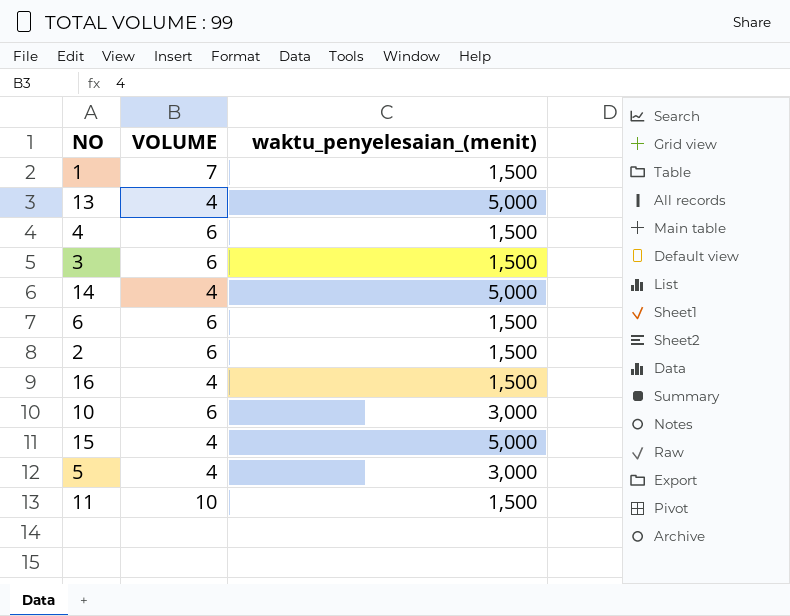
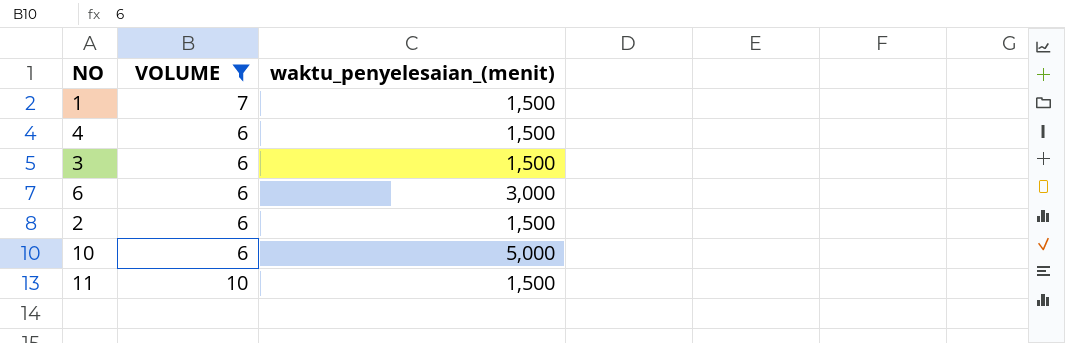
filter: none -> VOLUME != 4
6 | waktu_penyelesaian_(menit): 1,500 -> 3,000
10 | waktu_penyelesaian_(menit): 3,000 -> 5,000

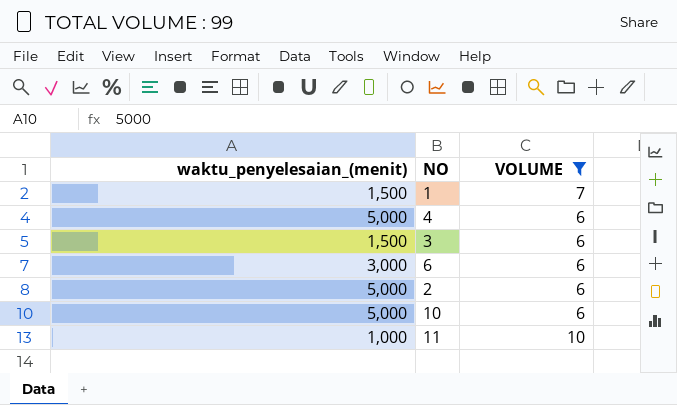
column waktu_penyelesaian_(menit) | position: 3 -> 1
4 | waktu_penyelesaian_(menit): 1,500 -> 5,000
2 | waktu_penyelesaian_(menit): 1,500 -> 5,000
11 | waktu_penyelesaian_(menit): 1,500 -> 1,000

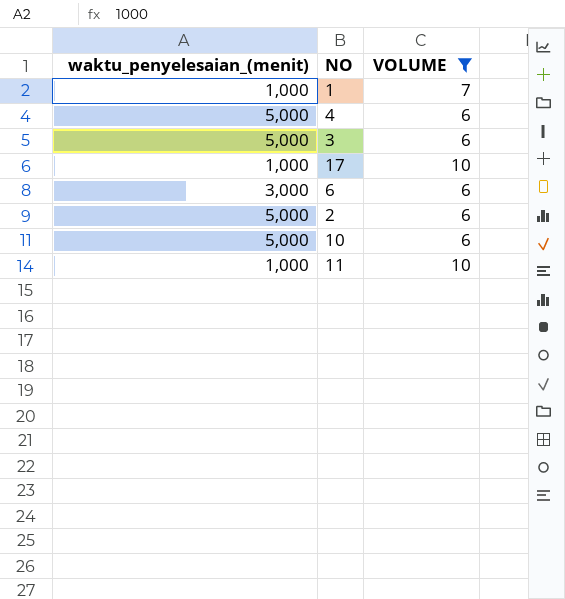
1 | waktu_penyelesaian_(menit): 1,500 -> 1,000
3 | waktu_penyelesaian_(menit): 1,500 -> 5,000
row 17: none -> 1,000 | 10

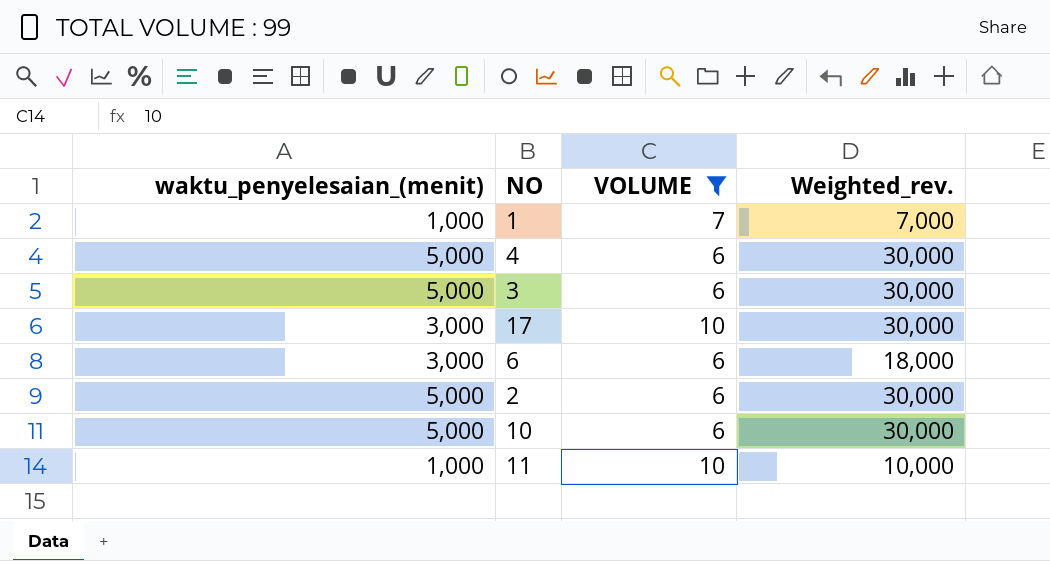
column Weighted_rev. | formula: none -> [waktu_penyelesaian_(menit)] * [VOLUME]
17 | waktu_penyelesaian_(menit): 1,000 -> 3,000

